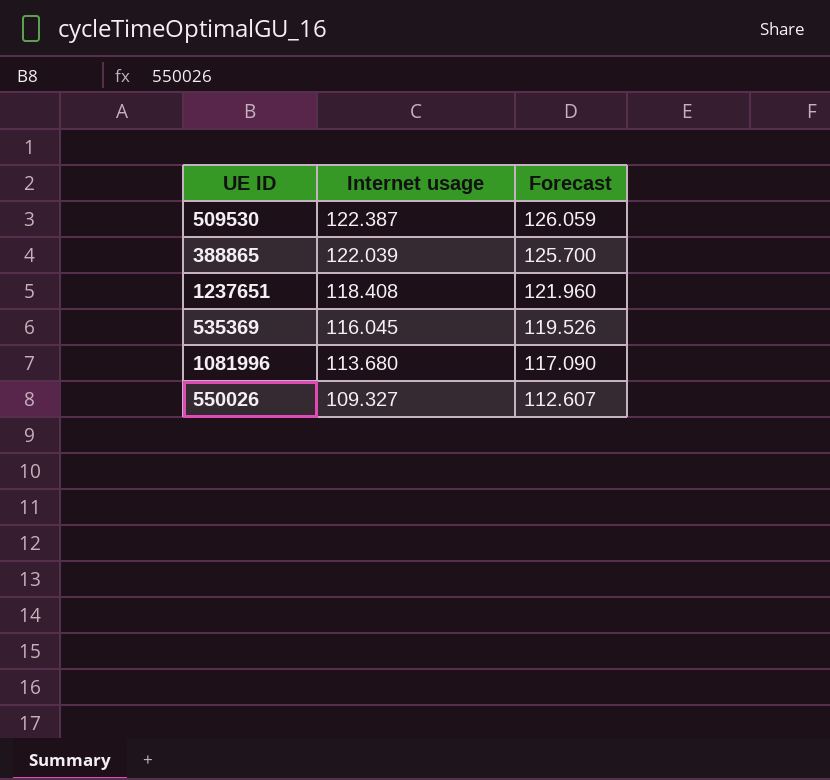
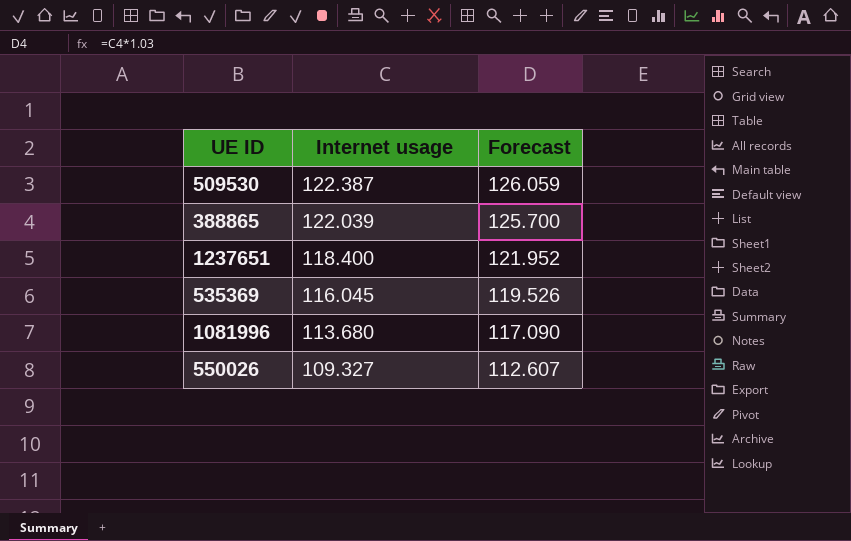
1237651 | Internet usage: 118.408 -> 118.400
1237651 | Forecast: 121.960 -> 121.952

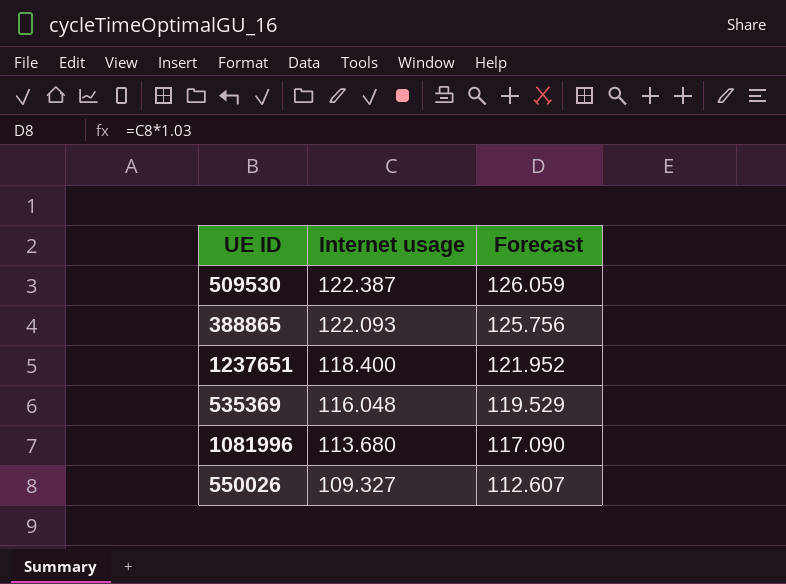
388865 | Internet usage: 122.039 -> 122.093
388865 | Forecast: 125.700 -> 125.756
535369 | Internet usage: 116.045 -> 116.048
535369 | Forecast: 119.526 -> 119.529

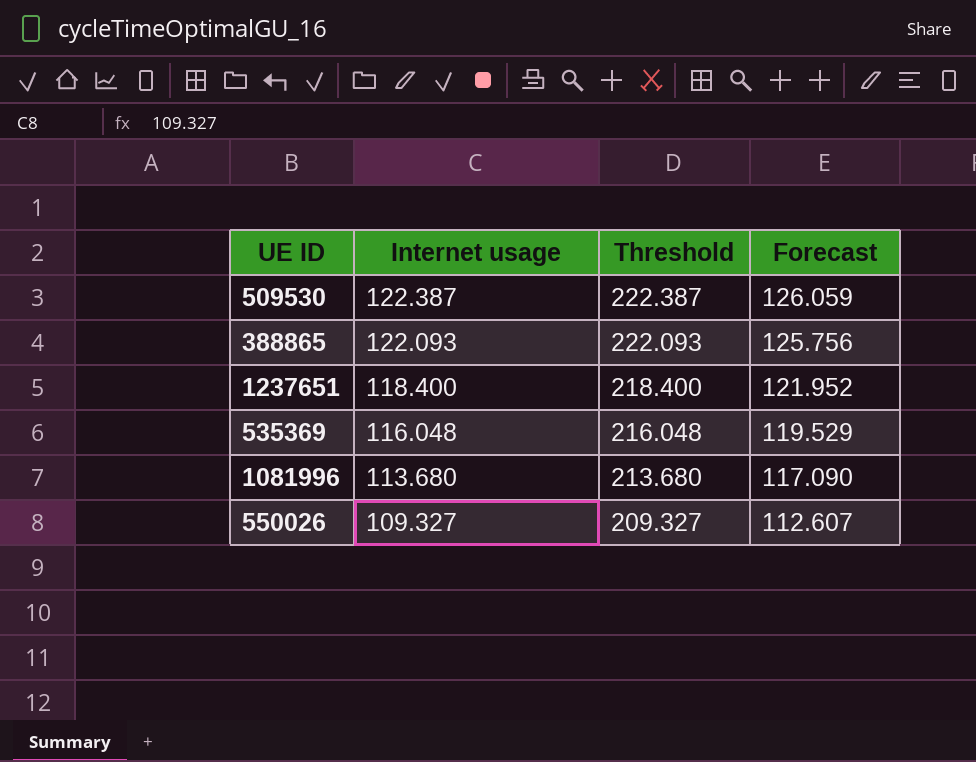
column Threshold | formula: none -> [Internet usage] + 100

